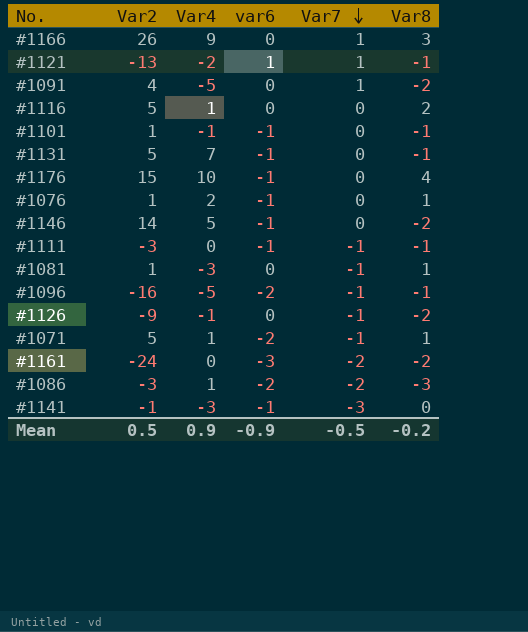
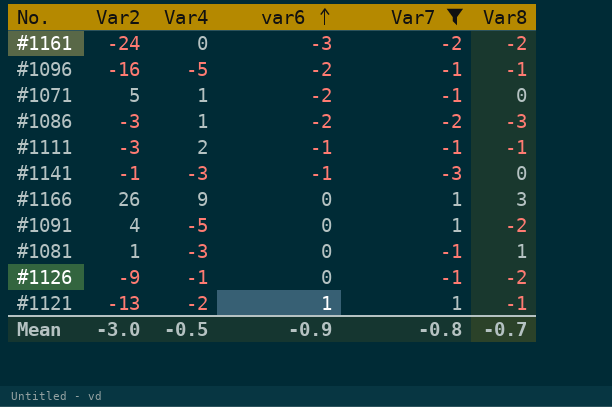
filter: none -> Var7 != 0
row order: Var7 descending -> var6 ascending
#1071 | Var8: 1 -> 0
#1111 | Var4: 0 -> 2
Mean | Var2: 0.5 -> -3.0
Mean | Var4: 0.9 -> -0.5
Mean | Var7: -0.5 -> -0.8
Mean | Var8: -0.2 -> -0.7

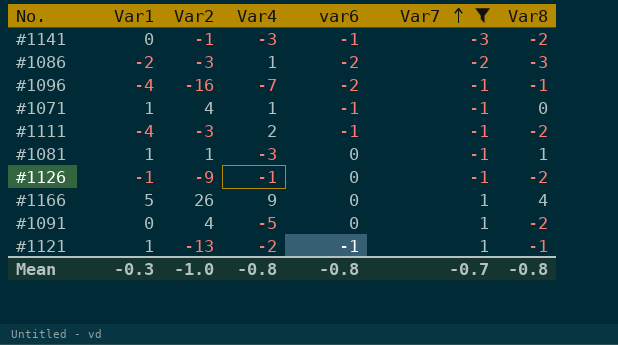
row order: var6 ascending -> Var7 ascending
column Var1 | position: none -> 2
row #1161: -24 | 0 | -3 | -2 | -2 -> none
#1141 | Var8: 0 -> -2
#1096 | Var4: -5 -> -7
#1071 | Var2: 5 -> 4
#1071 | var6: -2 -> -1
#1111 | Var8: -1 -> -2
#1166 | Var8: 3 -> 4
#1121 | var6: 1 -> -1
Mean | Var2: -3.0 -> -1.0
Mean | Var4: -0.5 -> -0.8
Mean | var6: -0.9 -> -0.8
Mean | Var7: -0.8 -> -0.7
Mean | Var8: -0.7 -> -0.8

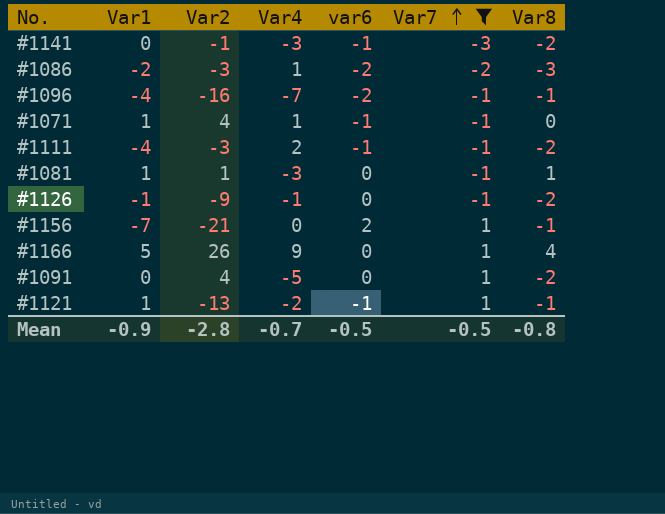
row #1156: none -> -7 | -21 | 0 | 2 | 1 | -1
Mean | Var1: -0.3 -> -0.9
Mean | Var2: -1.0 -> -2.8
Mean | Var4: -0.8 -> -0.7
Mean | var6: -0.8 -> -0.5
Mean | Var7: -0.7 -> -0.5

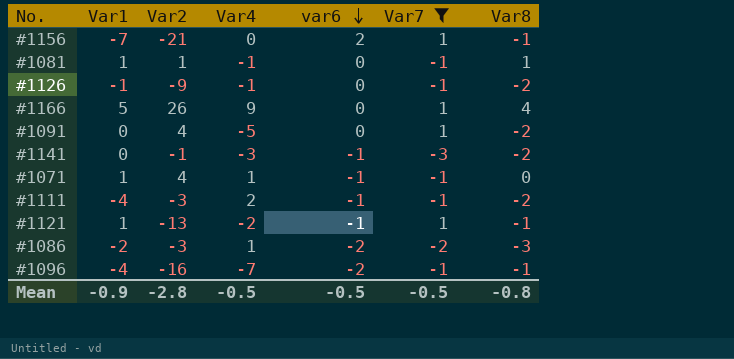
row order: Var7 ascending -> var6 descending
#1081 | Var4: -3 -> -1
Mean | Var4: -0.7 -> -0.5

